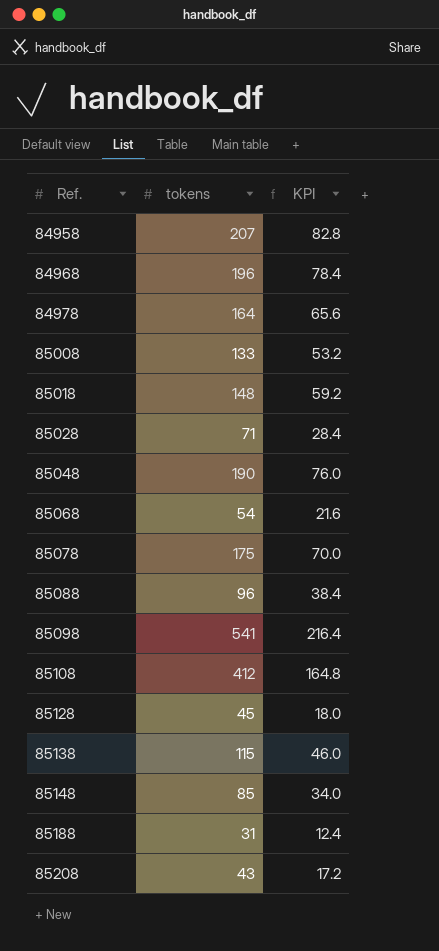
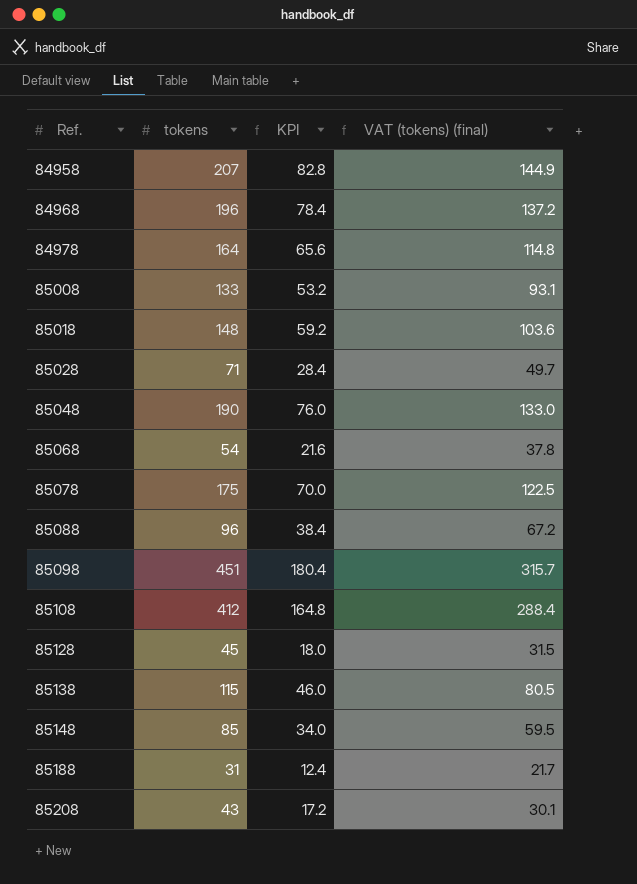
column VAT (tokens) (final) | formula: none -> [tokens] * 0.7
85098 | tokens: 541 -> 451
85098 | KPI: 216.4 -> 180.4

